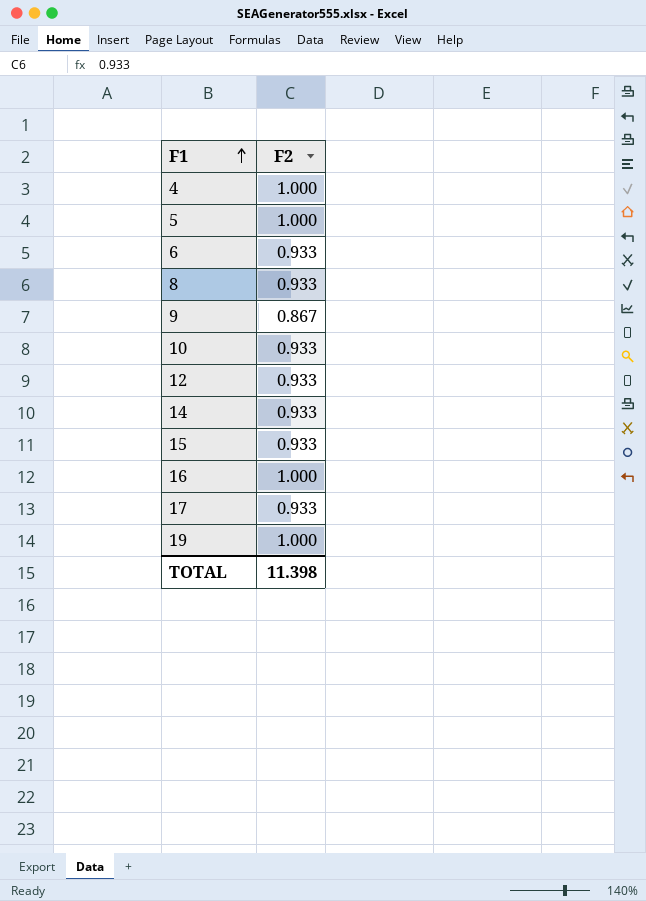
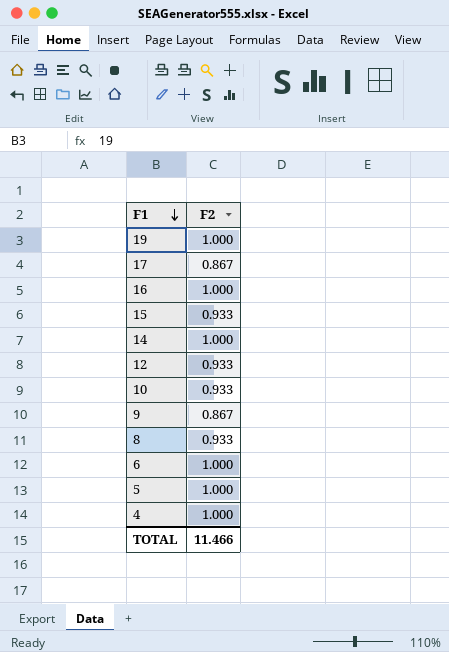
row order: F1 ascending -> F1 descending
17 | F2: 0.933 -> 0.867
14 | F2: 0.933 -> 1.000
6 | F2: 0.933 -> 1.000
TOTAL | F2: 11.398 -> 11.466

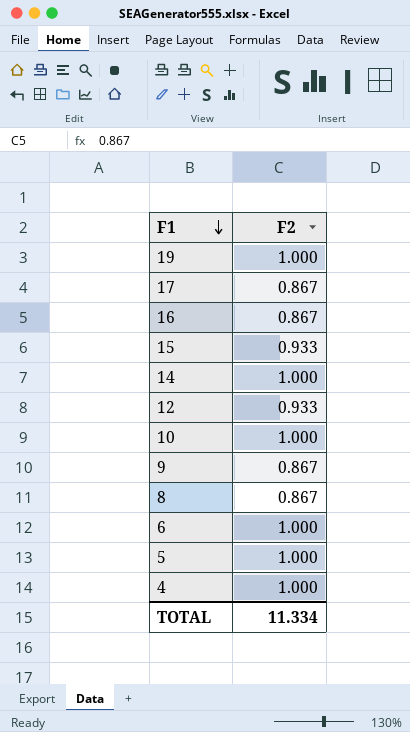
16 | F2: 1.000 -> 0.867
10 | F2: 0.933 -> 1.000
8 | F2: 0.933 -> 0.867
TOTAL | F2: 11.466 -> 11.334

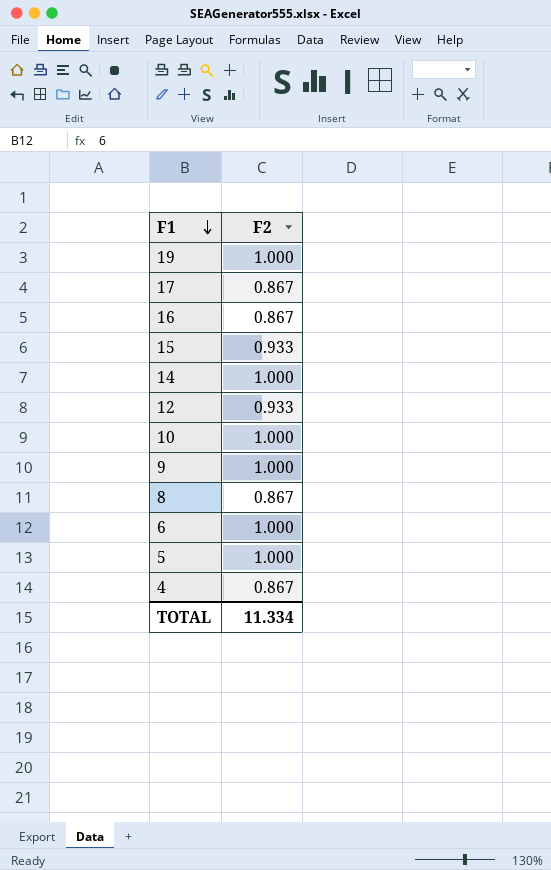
9 | F2: 0.867 -> 1.000
4 | F2: 1.000 -> 0.867

